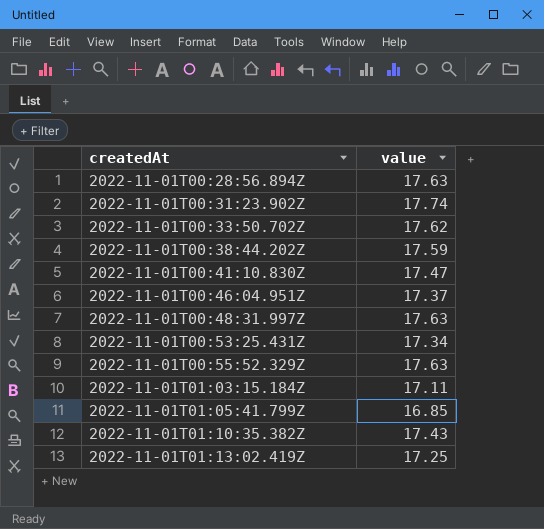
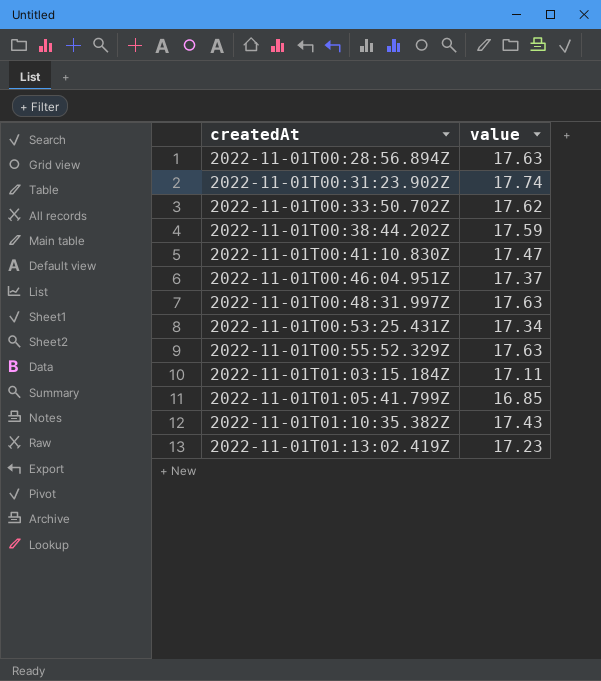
2022-11-01T01:13:02.419Z | value: 17.25 -> 17.23

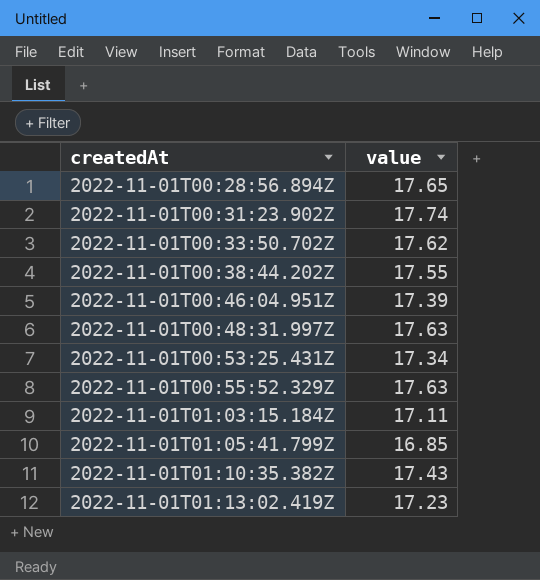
row 2022-11-01T00:41:10.830Z: 17.47 -> none
2022-11-01T00:28:56.894Z | value: 17.63 -> 17.65
2022-11-01T00:38:44.202Z | value: 17.59 -> 17.55
2022-11-01T00:46:04.951Z | value: 17.37 -> 17.39

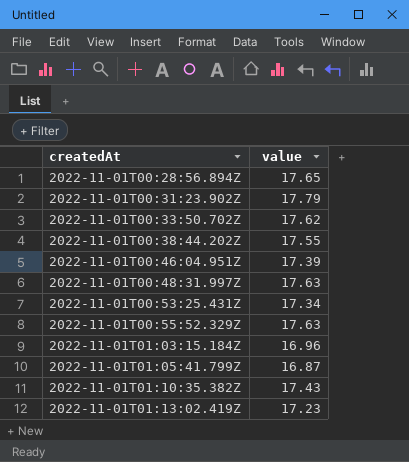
2022-11-01T00:31:23.902Z | value: 17.74 -> 17.79
2022-11-01T01:03:15.184Z | value: 17.11 -> 16.96
2022-11-01T01:05:41.799Z | value: 16.85 -> 16.87

